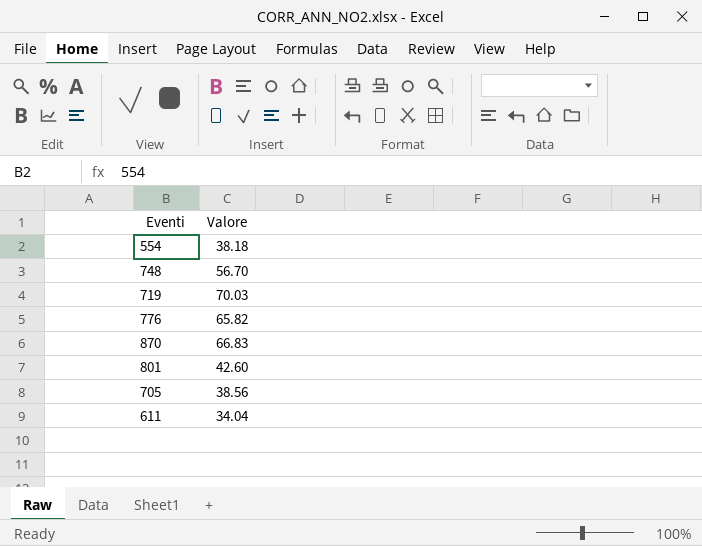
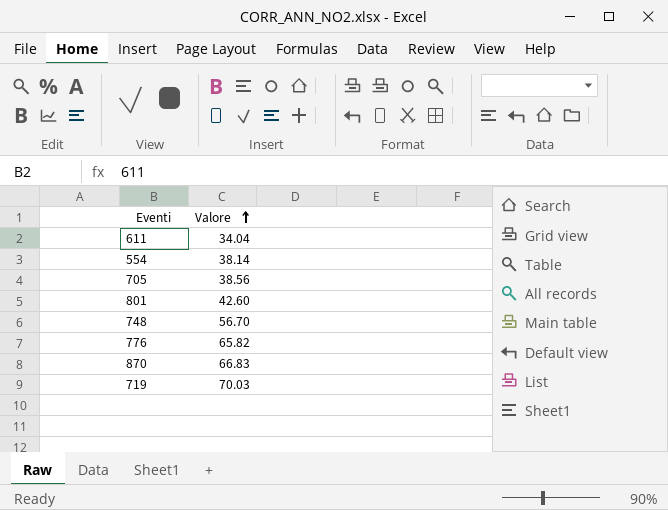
row order: none -> Valore ascending
554 | Valore: 38.18 -> 38.14

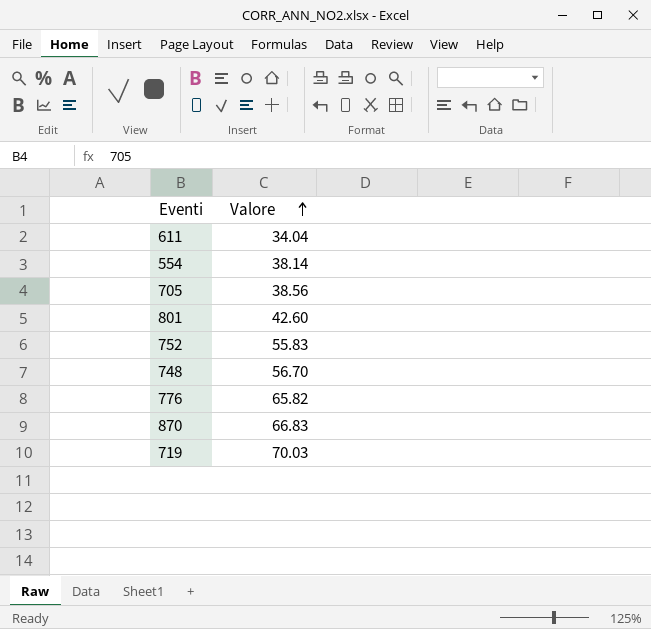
row 752: none -> 55.83

